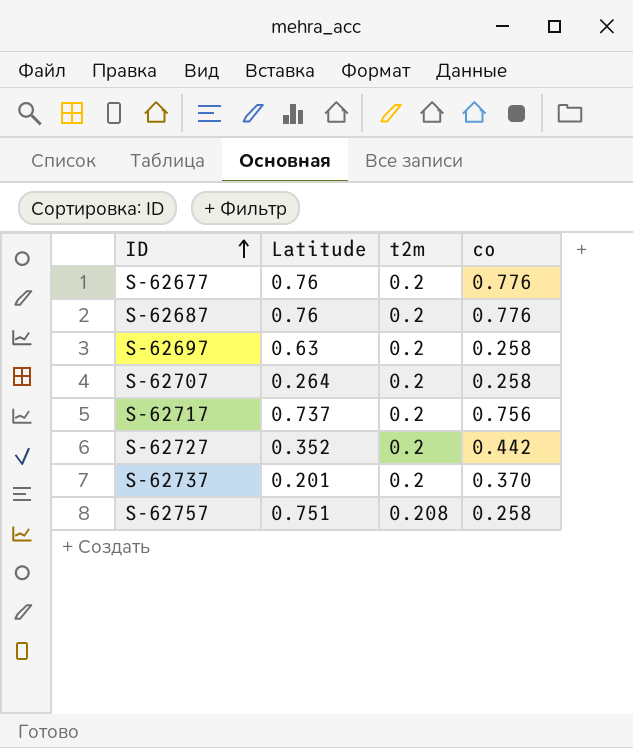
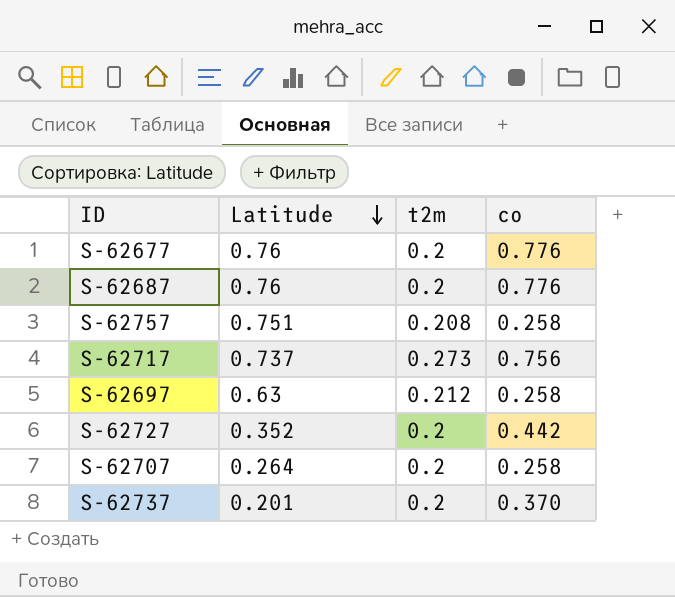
row order: ID ascending -> Latitude descending
S-62717 | t2m: 0.2 -> 0.273
S-62697 | t2m: 0.2 -> 0.212

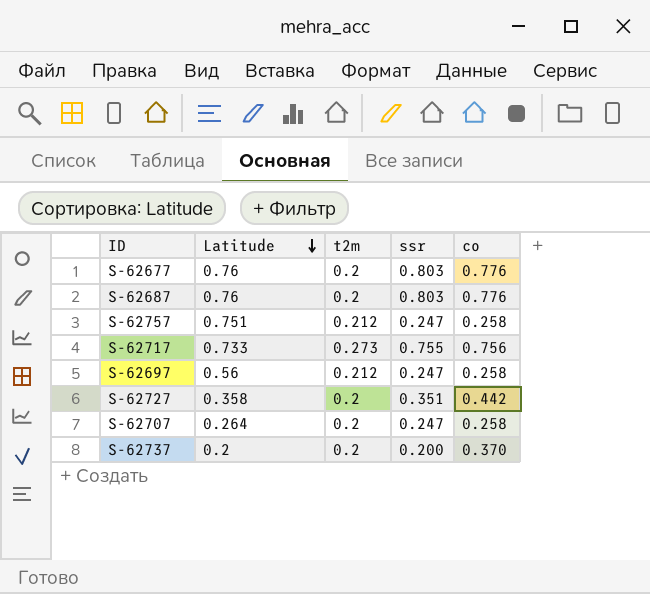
column ssr | position: none -> 4
S-62757 | t2m: 0.208 -> 0.212
S-62717 | Latitude: 0.737 -> 0.733
S-62697 | Latitude: 0.63 -> 0.56
S-62727 | Latitude: 0.352 -> 0.358
S-62737 | Latitude: 0.201 -> 0.2

